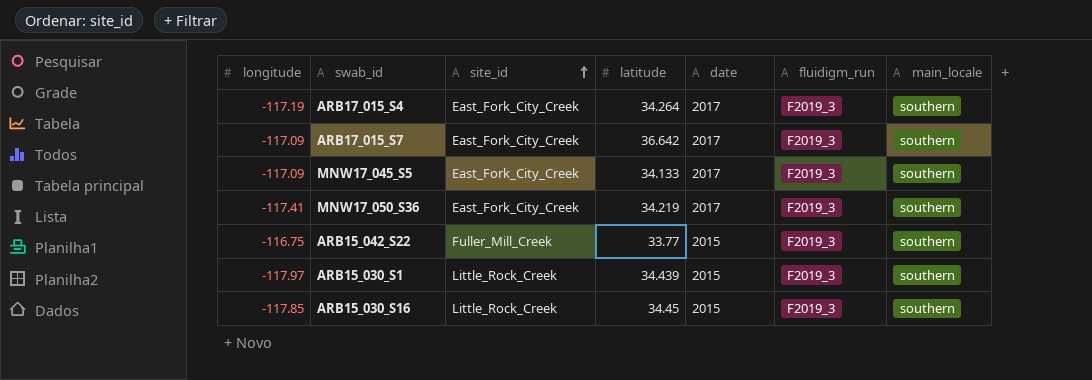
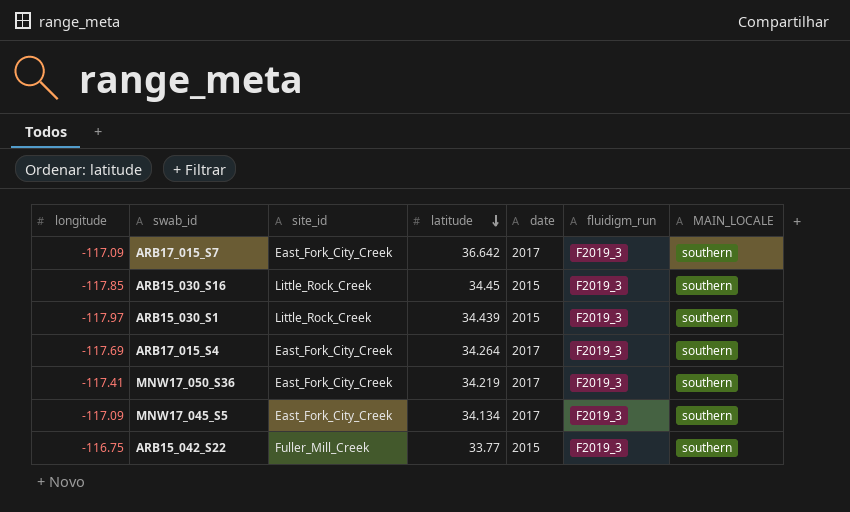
row order: site_id ascending -> latitude descending
column name: main_locale -> MAIN_LOCALE
ARB17_015_S4 | longitude: -117.19 -> -117.69
MNW17_045_S5 | latitude: 34.133 -> 34.134

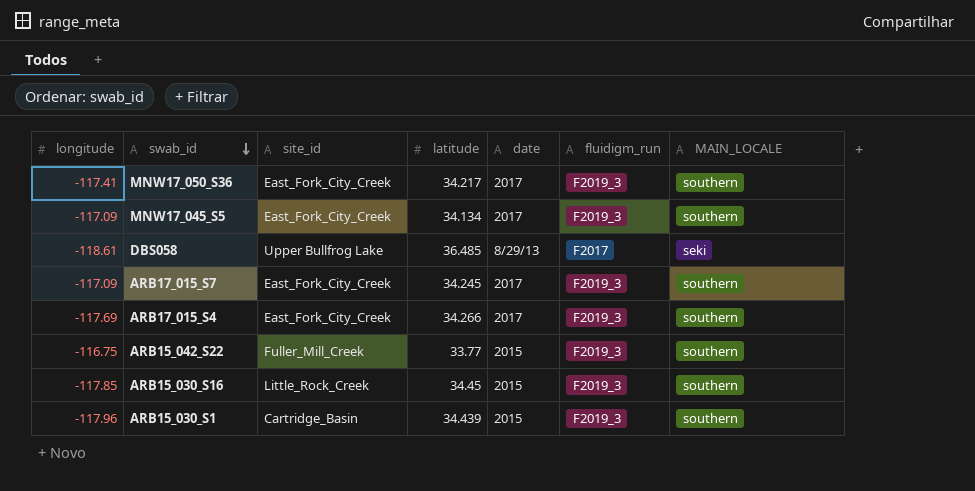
row order: latitude descending -> swab_id descending
MNW17_050_S36 | latitude: 34.219 -> 34.217
row DBS058: none -> -118.61 | Upper Bullfrog Lake | 36.485 | 8/29/13 | F2017 | seki
ARB17_015_S7 | latitude: 36.642 -> 34.245
ARB17_015_S4 | latitude: 34.264 -> 34.266
ARB15_030_S1 | longitude: -117.97 -> -117.96
ARB15_030_S1 | site_id: Little_Rock_Creek -> Cartridge_Basin

